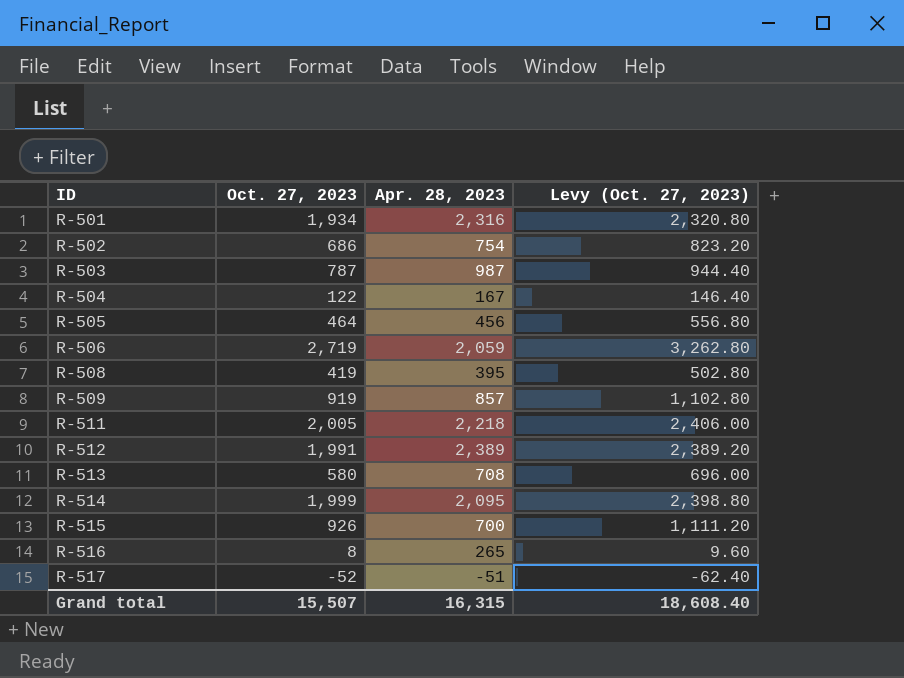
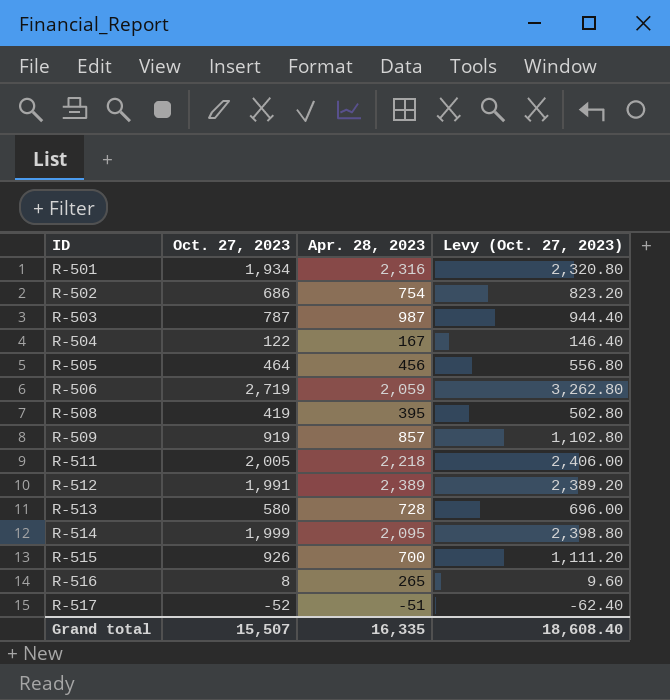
R-513 | Apr. 28, 2023: 708 -> 728
Grand total | Apr. 28, 2023: 16,315 -> 16,335

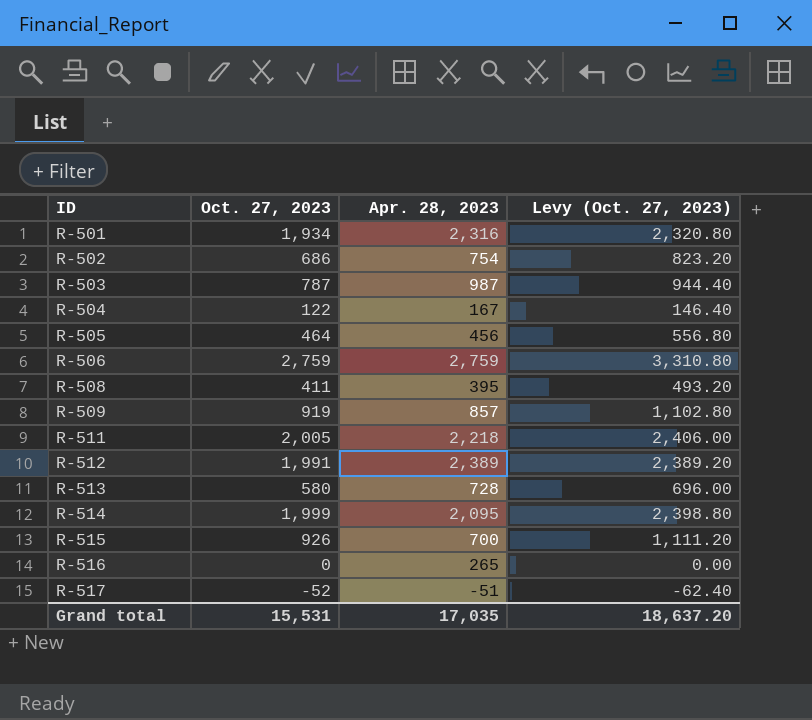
R-506 | Oct. 27, 2023: 2,719 -> 2,759
R-506 | Apr. 28, 2023: 2,059 -> 2,759
R-506 | Levy (Oct. 27, 2023): 3,262.80 -> 3,310.80
R-508 | Oct. 27, 2023: 419 -> 411
R-508 | Levy (Oct. 27, 2023): 502.80 -> 493.20
R-516 | Oct. 27, 2023: 8 -> 0
R-516 | Levy (Oct. 27, 2023): 9.60 -> 0.00
Grand total | Oct. 27, 2023: 15,507 -> 15,531
Grand total | Apr. 28, 2023: 16,335 -> 17,035
Grand total | Levy (Oct. 27, 2023): 18,608.40 -> 18,637.20

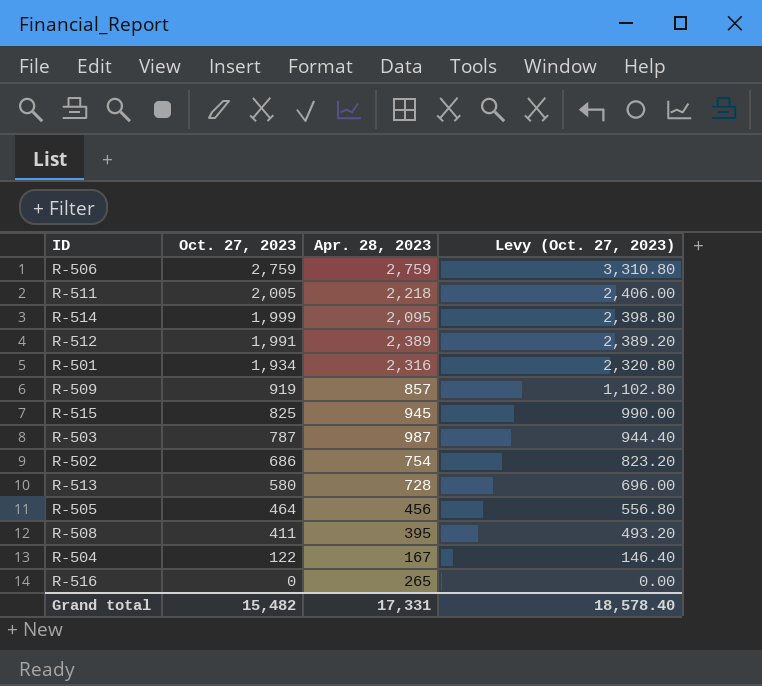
row order: ID ascending -> Oct. 27, 2023 descending
row R-517: -52 | -51 | -62.40 -> none
R-515 | Oct. 27, 2023: 926 -> 825
R-515 | Apr. 28, 2023: 700 -> 945
R-515 | Levy (Oct. 27, 2023): 1,111.20 -> 990.00
Grand total | Oct. 27, 2023: 15,531 -> 15,482
Grand total | Apr. 28, 2023: 17,035 -> 17,331
Grand total | Levy (Oct. 27, 2023): 18,637.20 -> 18,578.40

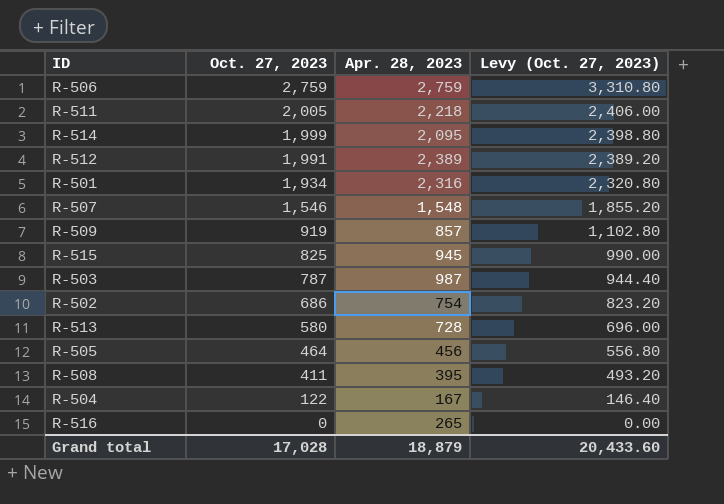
row R-507: none -> 1,546 | 1,548 | 1,855.20
Grand total | Oct. 27, 2023: 15,482 -> 17,028
Grand total | Apr. 28, 2023: 17,331 -> 18,879
Grand total | Levy (Oct. 27, 2023): 18,578.40 -> 20,433.60

